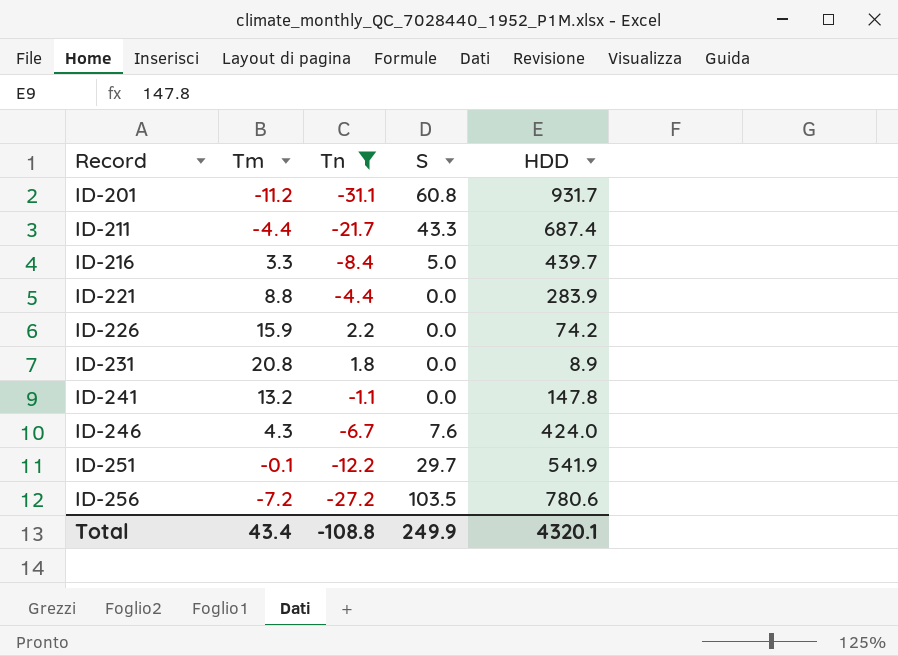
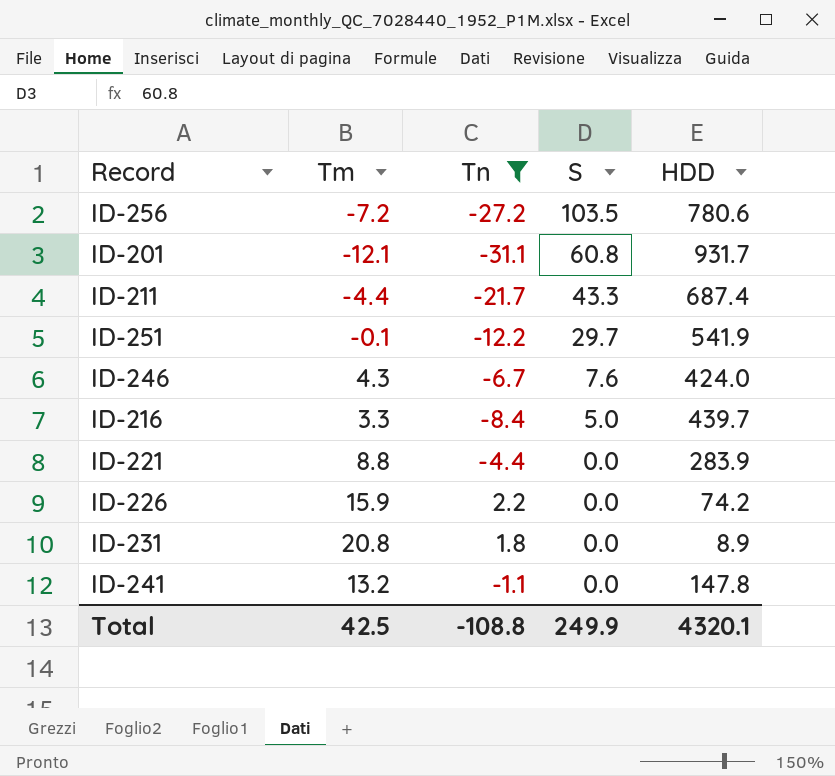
row order: Record ascending -> S descending
ID-201 | Tm: -11.2 -> -12.1
Total | Tm: 43.4 -> 42.5

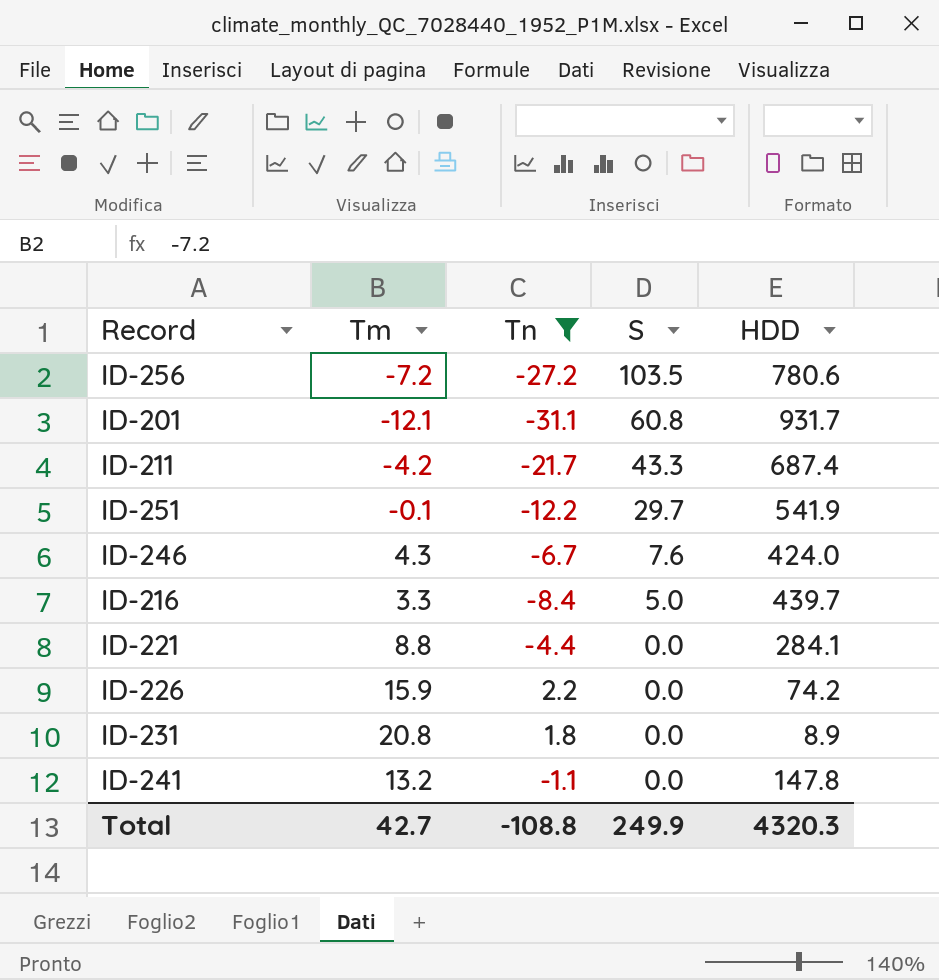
ID-211 | Tm: -4.4 -> -4.2
ID-221 | HDD: 283.9 -> 284.1
Total | Tm: 42.5 -> 42.7
Total | HDD: 4320.1 -> 4320.3

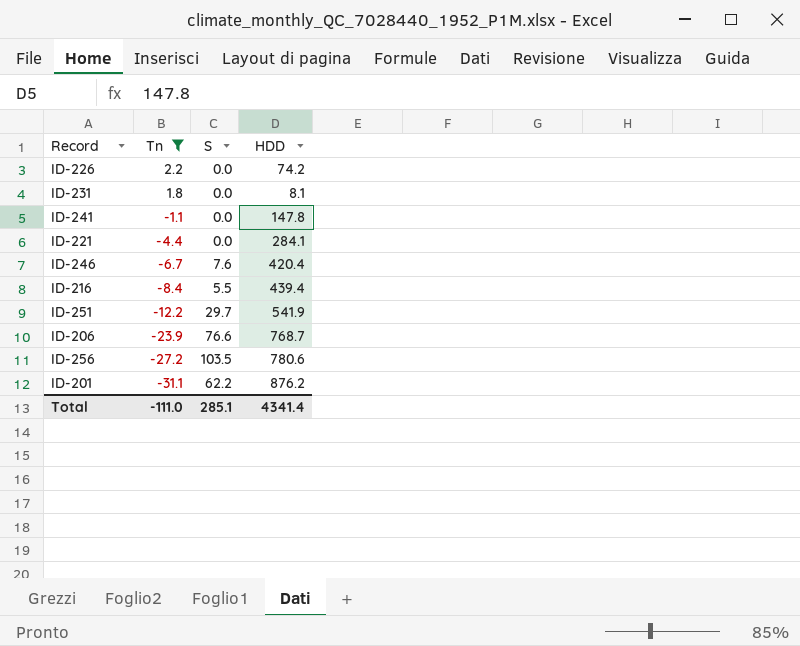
row order: S descending -> Tn descending
column Tm | position: 2 -> none
row ID-211: -4.2 | -21.7 | 43.3 | 687.4 -> none
ID-231 | HDD: 8.9 -> 8.1
ID-246 | HDD: 424.0 -> 420.4
ID-216 | S: 5.0 -> 5.5
ID-216 | HDD: 439.7 -> 439.4
row ID-206: none -> -23.9 | 76.6 | 768.7
ID-201 | S: 60.8 -> 62.2
ID-201 | HDD: 931.7 -> 876.2
Total | Tn: -108.8 -> -111.0
Total | S: 249.9 -> 285.1
Total | HDD: 4320.3 -> 4341.4

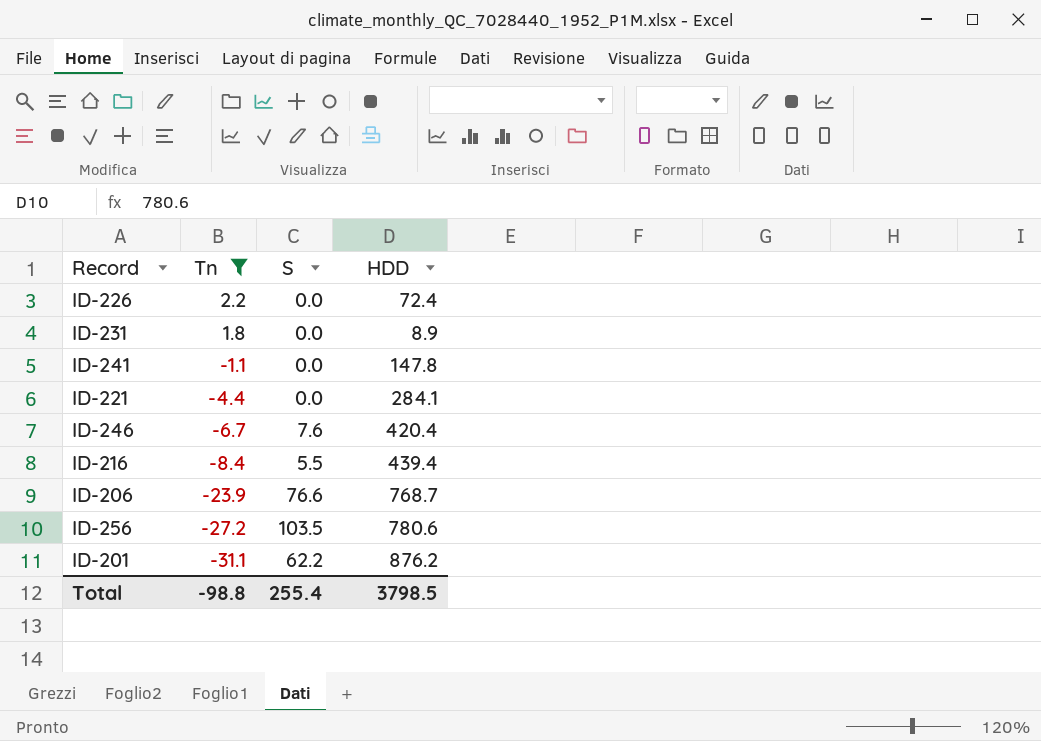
row ID-251: -12.2 | 29.7 | 541.9 -> none
ID-226 | HDD: 74.2 -> 72.4
ID-231 | HDD: 8.1 -> 8.9
Total | Tn: -111.0 -> -98.8
Total | S: 285.1 -> 255.4
Total | HDD: 4341.4 -> 3798.5

